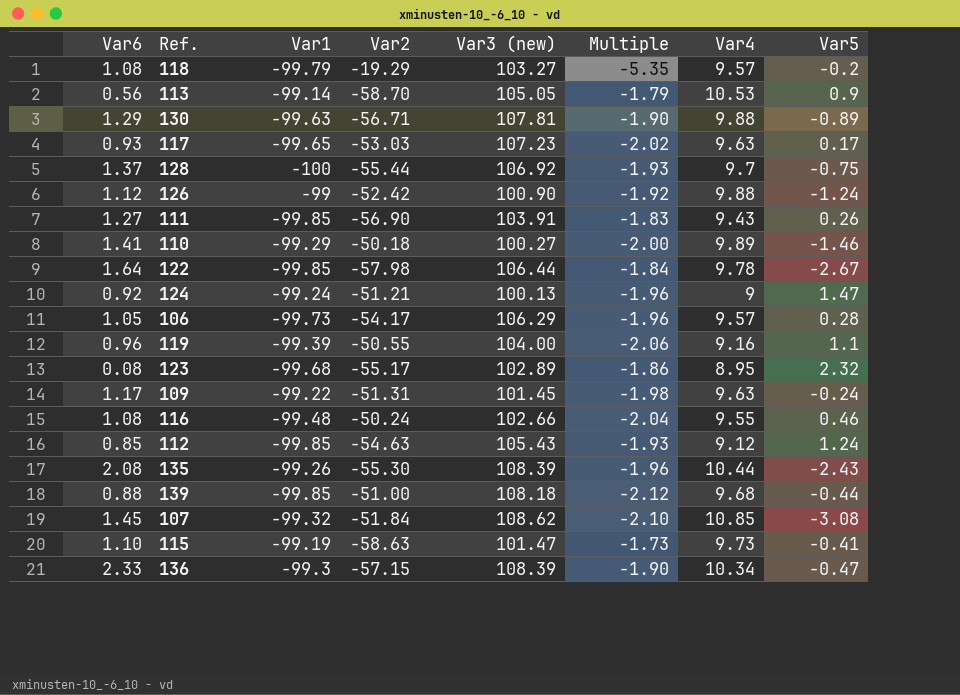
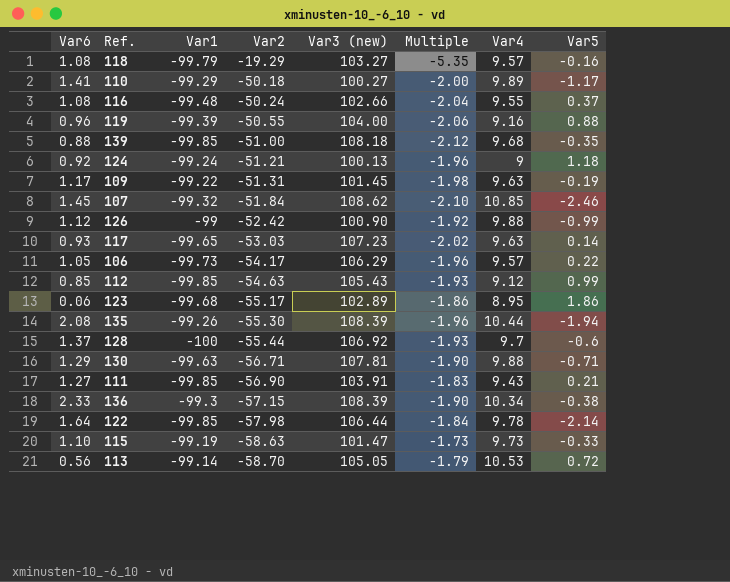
row order: none -> Var2 descending
118 | Var5: -0.2 -> -0.16
110 | Var5: -1.46 -> -1.17
116 | Var5: 0.46 -> 0.37
119 | Var5: 1.1 -> 0.88
139 | Var5: -0.44 -> -0.35
124 | Var5: 1.47 -> 1.18
109 | Var5: -0.24 -> -0.19
107 | Var5: -3.08 -> -2.46
126 | Var5: -1.24 -> -0.99
117 | Var5: 0.17 -> 0.14
106 | Var5: 0.28 -> 0.22
112 | Var5: 1.24 -> 0.99
123 | Var6: 0.08 -> 0.06
123 | Var5: 2.32 -> 1.86
135 | Var5: -2.43 -> -1.94
128 | Var5: -0.75 -> -0.6
130 | Var5: -0.89 -> -0.71
111 | Var5: 0.26 -> 0.21
136 | Var5: -0.47 -> -0.38
122 | Var5: -2.67 -> -2.14
115 | Var5: -0.41 -> -0.33
113 | Var5: 0.9 -> 0.72

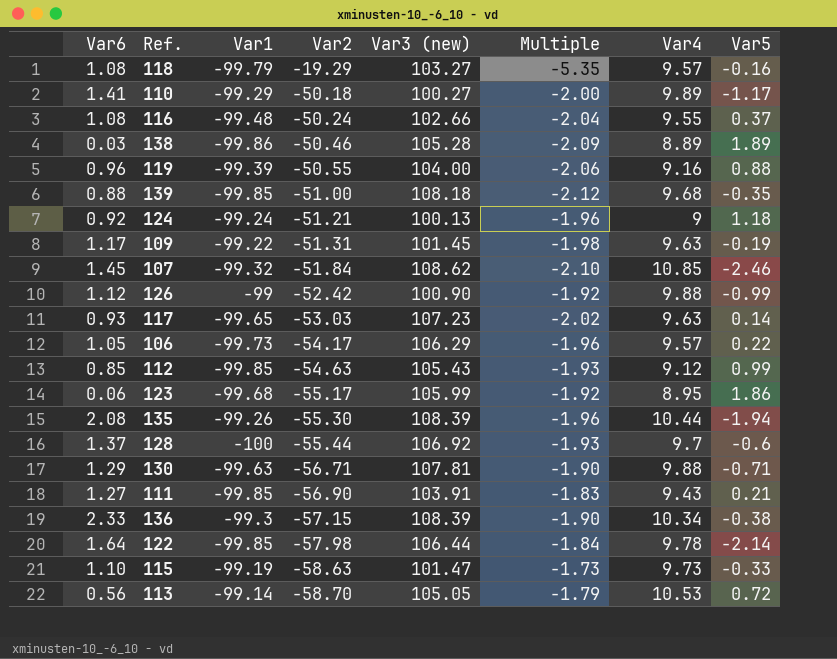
row 138: none -> 0.03 | -99.86 | -50.46 | 105.28 | -2.09 | 8.89 | 1.89
123 | Var3 (new): 102.89 -> 105.99
123 | Multiple: -1.86 -> -1.92

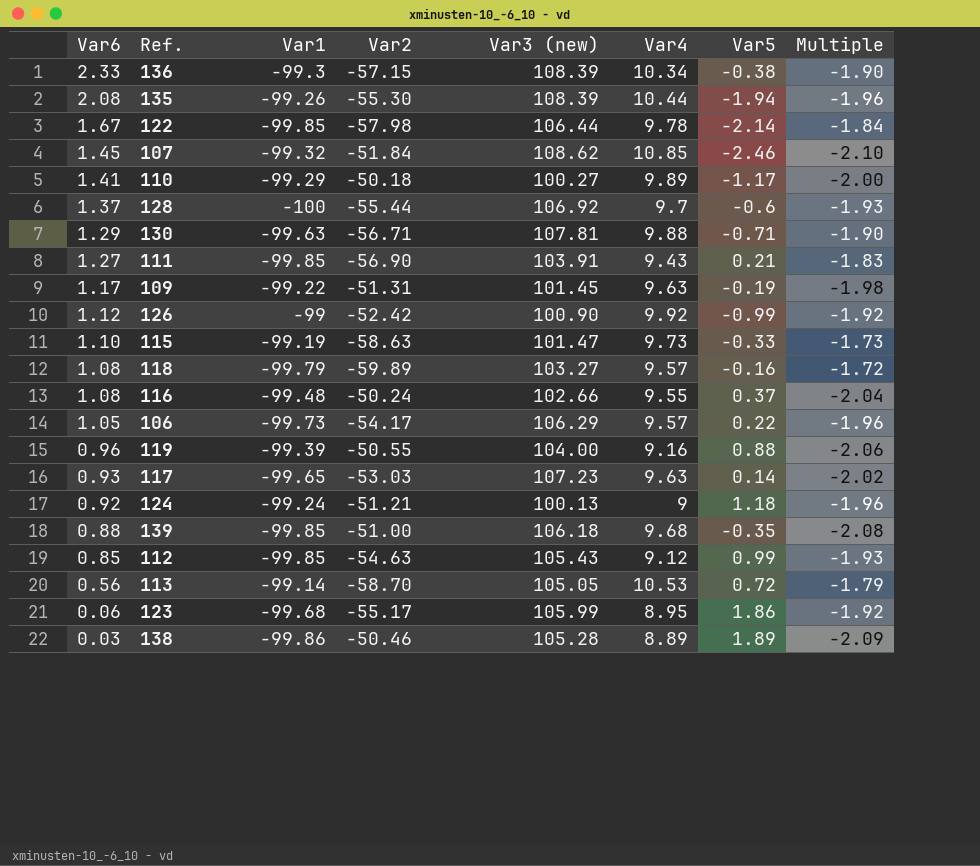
row order: Var2 descending -> Var6 descending
column Multiple | position: 6 -> 8
122 | Var6: 1.64 -> 1.67
126 | Var4: 9.88 -> 9.92
118 | Var2: -19.29 -> -59.89
118 | Multiple: -5.35 -> -1.72
139 | Var3 (new): 108.18 -> 106.18
139 | Multiple: -2.12 -> -2.08

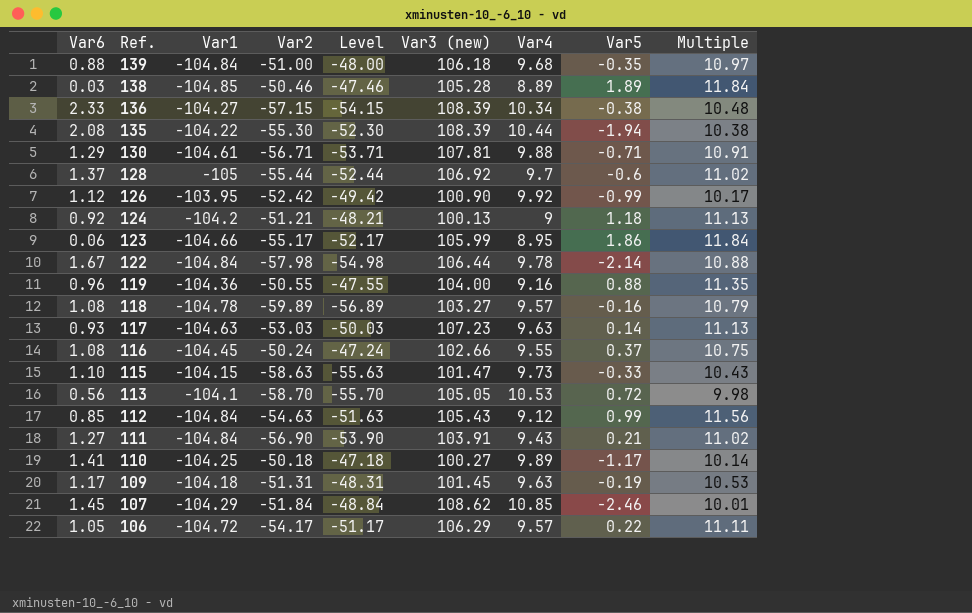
row order: Var6 descending -> Ref. descending
column Level | formula: none -> [Var2] + 3
column Multiple | formula: [Var3 (new)] / [Var2] -> [Var3 (new)] / [Var4]
139 | Var1: -99.85 -> -104.84
138 | Var1: -99.86 -> -104.85
136 | Var1: -99.3 -> -104.27
135 | Var1: -99.26 -> -104.22
130 | Var1: -99.63 -> -104.61
128 | Var1: -100 -> -105
126 | Var1: -99 -> -103.95
124 | Var1: -99.24 -> -104.2
123 | Var1: -99.68 -> -104.66
122 | Var1: -99.85 -> -104.84
119 | Var1: -99.39 -> -104.36
118 | Var1: -99.79 -> -104.78
117 | Var1: -99.65 -> -104.63
116 | Var1: -99.48 -> -104.45
115 | Var1: -99.19 -> -104.15
113 | Var1: -99.14 -> -104.1
112 | Var1: -99.85 -> -104.84
111 | Var1: -99.85 -> -104.84
110 | Var1: -99.29 -> -104.25
109 | Var1: -99.22 -> -104.18
107 | Var1: -99.32 -> -104.29
106 | Var1: -99.73 -> -104.72

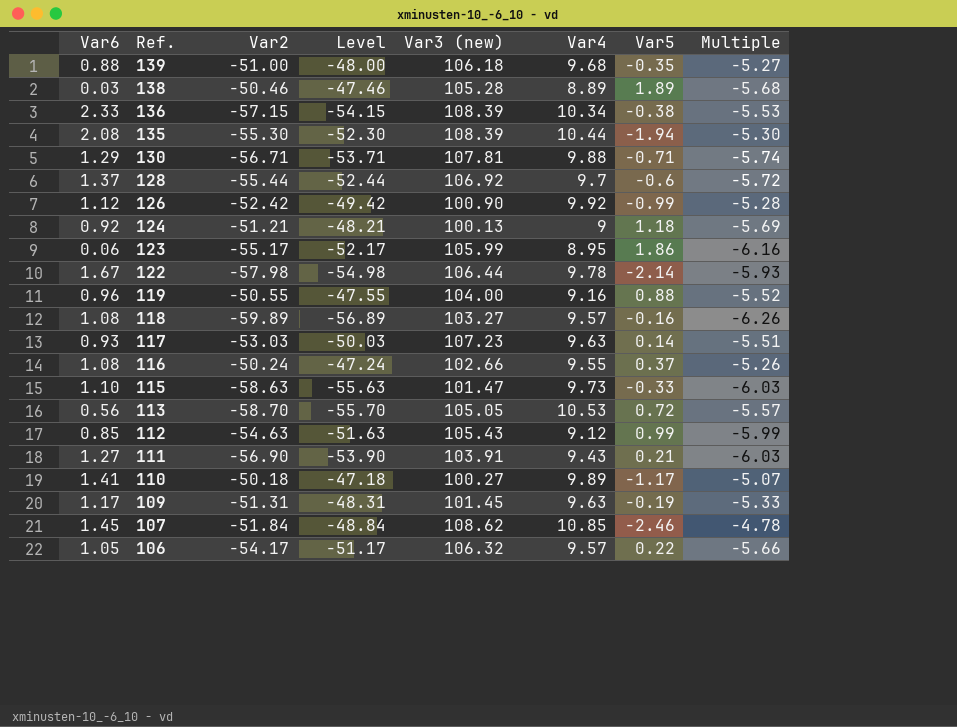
column Var1 | position: 3 -> none
column Multiple | formula: [Var3 (new)] / [Var4] -> [Var2] / [Var4]
106 | Var3 (new): 106.29 -> 106.32

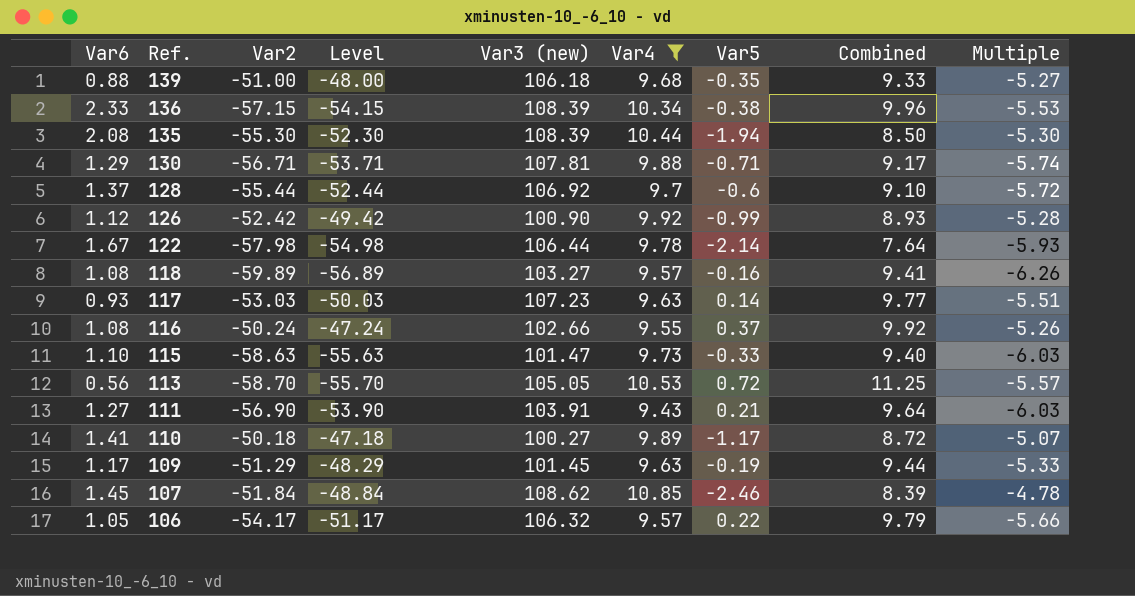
filter: none -> Var4 >= 9.43
column Combined | formula: none -> [Var4] + [Var5]
109 | Var2: -51.31 -> -51.29
109 | Level: -48.31 -> -48.29

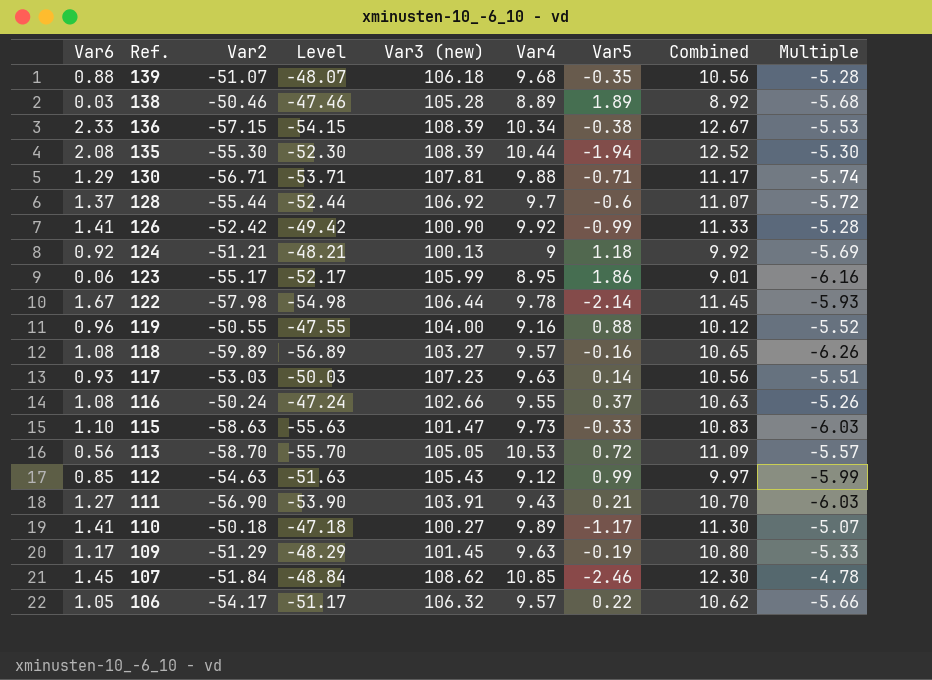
filter: Var4 >= 9.43 -> none
column Combined | formula: [Var4] + [Var5] -> [Var6] + [Var4]
139 | Var2: -51.00 -> -51.07
139 | Level: -48.00 -> -48.07
139 | Multiple: -5.27 -> -5.28
126 | Var6: 1.12 -> 1.41

